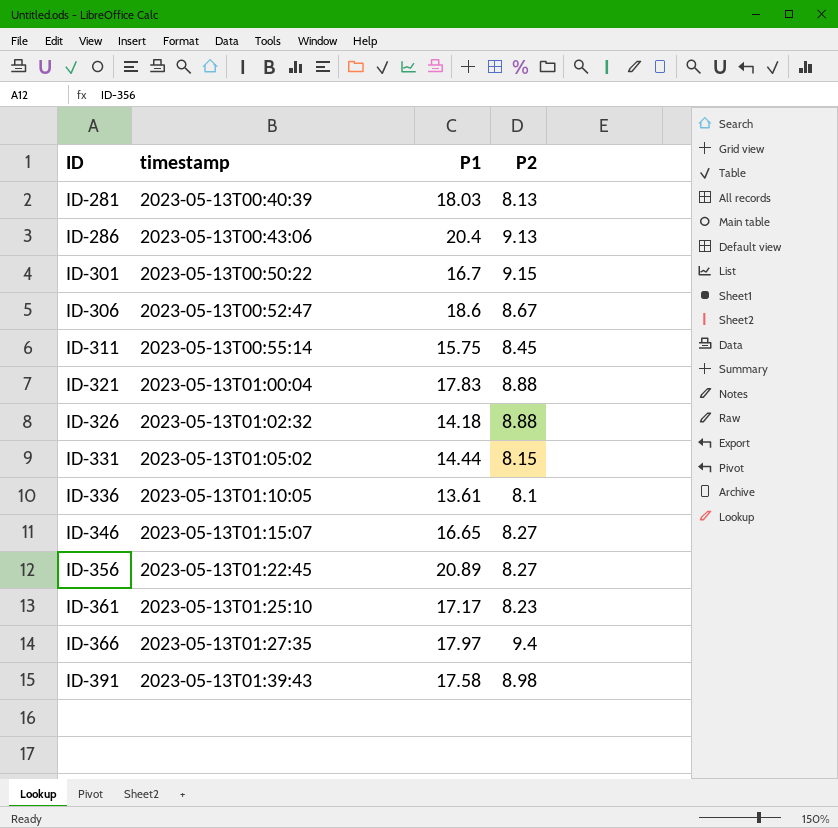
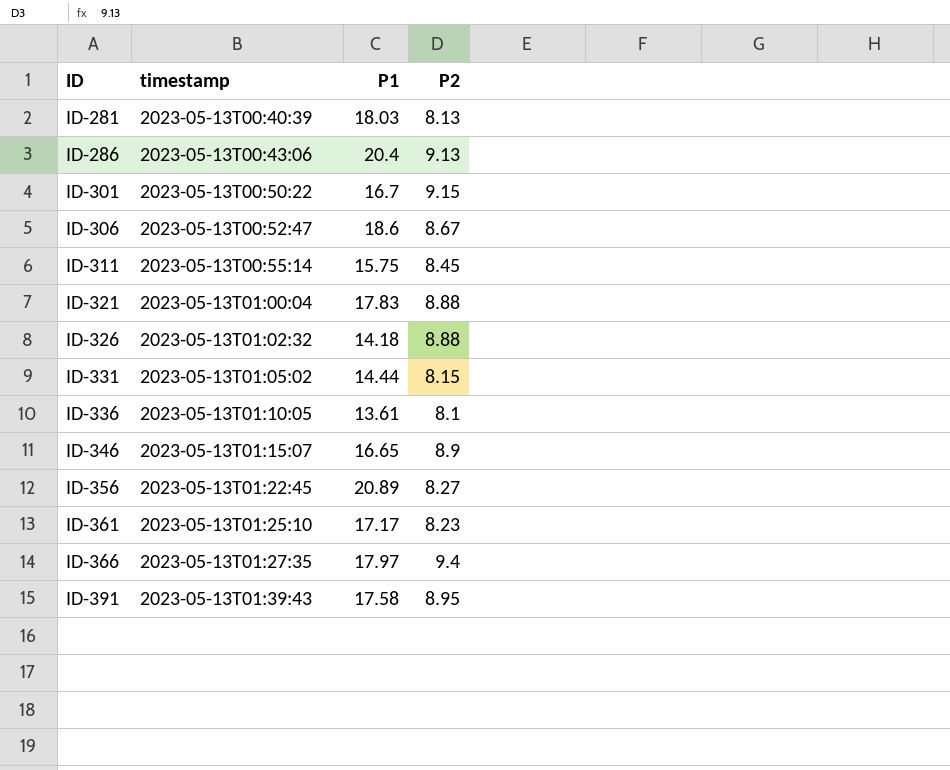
ID-346 | P2: 8.27 -> 8.9
ID-391 | P2: 8.98 -> 8.95

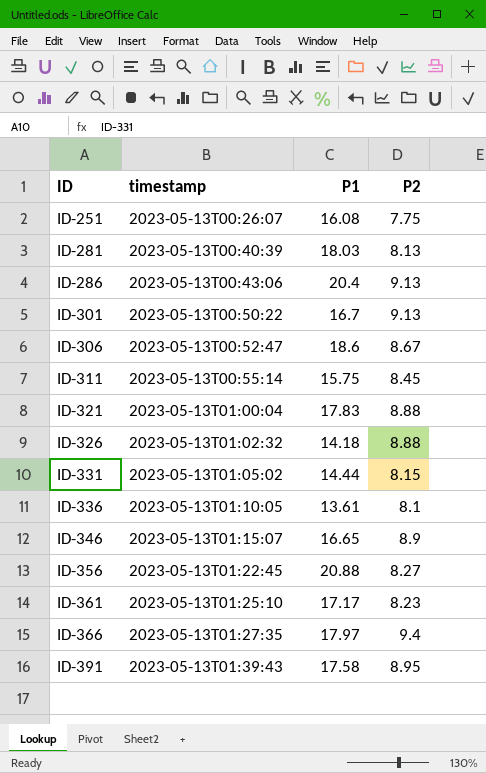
row ID-251: none -> 2023-05-13T00:26:07 | 16.08 | 7.75
ID-301 | P2: 9.15 -> 9.13
ID-356 | P1: 20.89 -> 20.88

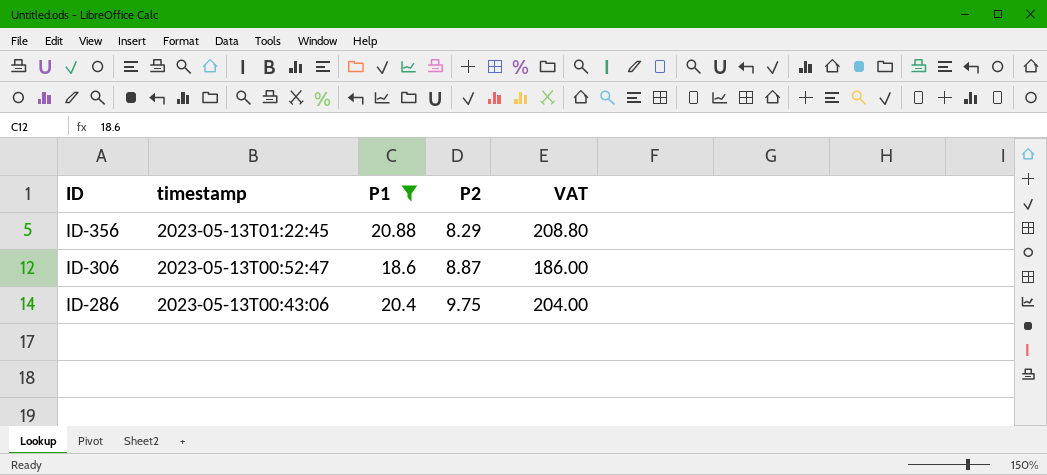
filter: none -> P1 >= 18.6
row order: ID ascending -> ID descending
column VAT | formula: none -> [P1] * 10
ID-356 | P2: 8.27 -> 8.29
ID-306 | P2: 8.67 -> 8.87
ID-286 | P2: 9.13 -> 9.75

